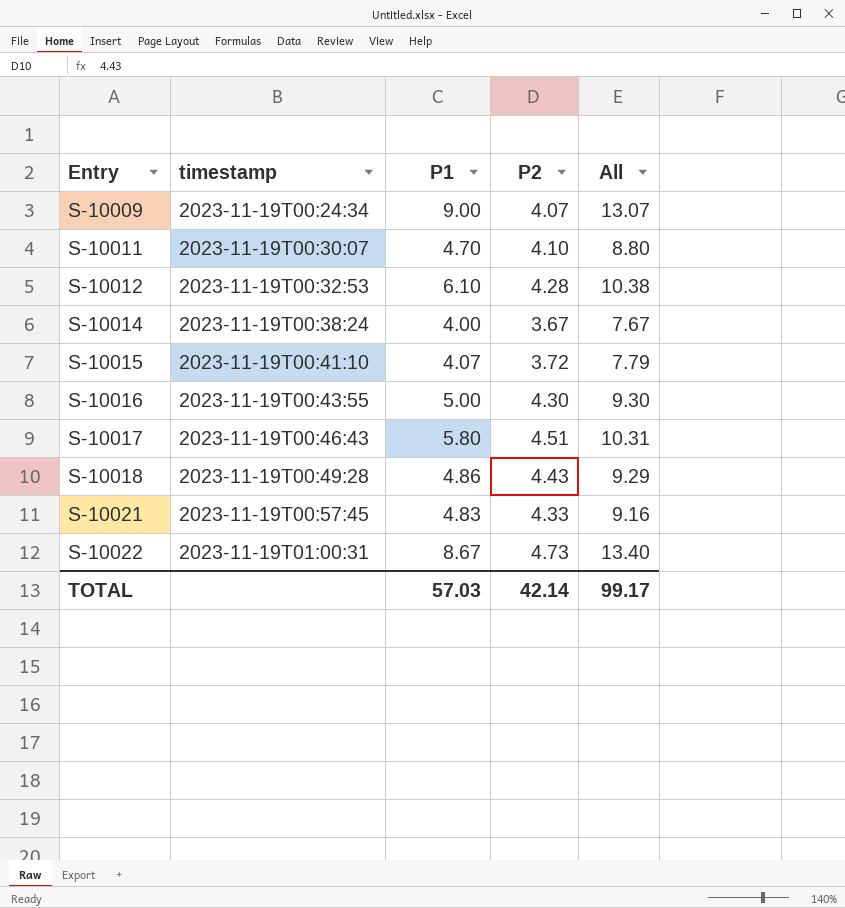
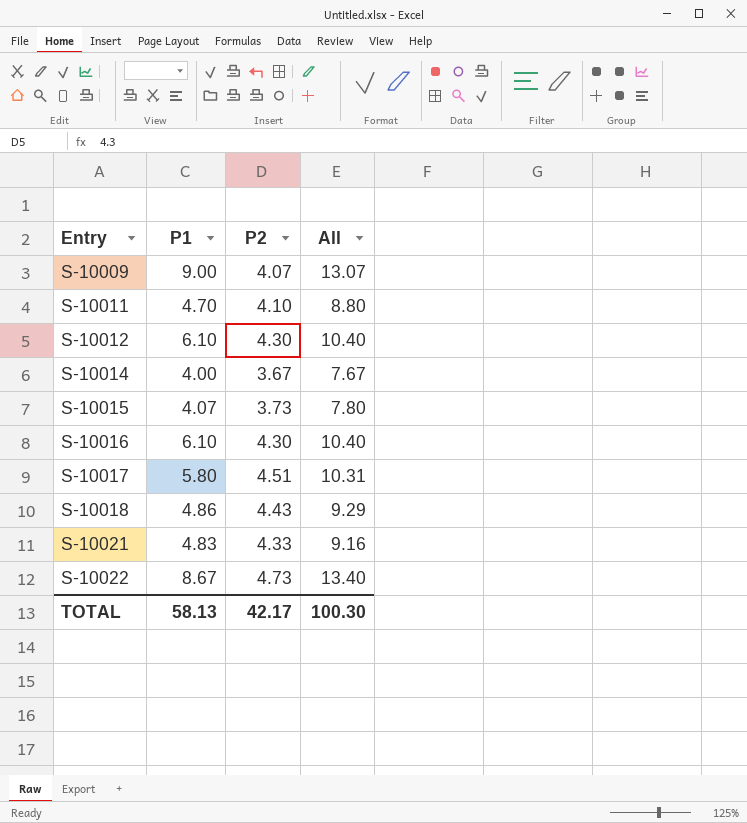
column timestamp | position: 2 -> none
S-10012 | P2: 4.28 -> 4.30
S-10012 | All: 10.38 -> 10.40
S-10015 | P2: 3.72 -> 3.73
S-10015 | All: 7.79 -> 7.80
S-10016 | P1: 5.00 -> 6.10
S-10016 | All: 9.30 -> 10.40
TOTAL | P1: 57.03 -> 58.13
TOTAL | P2: 42.14 -> 42.17
TOTAL | All: 99.17 -> 100.30

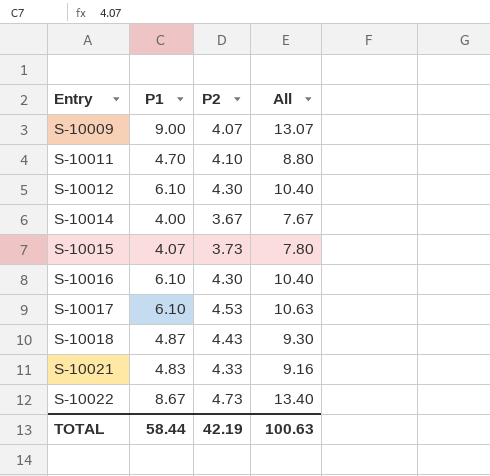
S-10017 | P1: 5.80 -> 6.10
S-10017 | P2: 4.51 -> 4.53
S-10017 | All: 10.31 -> 10.63
S-10018 | P1: 4.86 -> 4.87
S-10018 | All: 9.29 -> 9.30
TOTAL | P1: 58.13 -> 58.44
TOTAL | P2: 42.17 -> 42.19
TOTAL | All: 100.30 -> 100.63

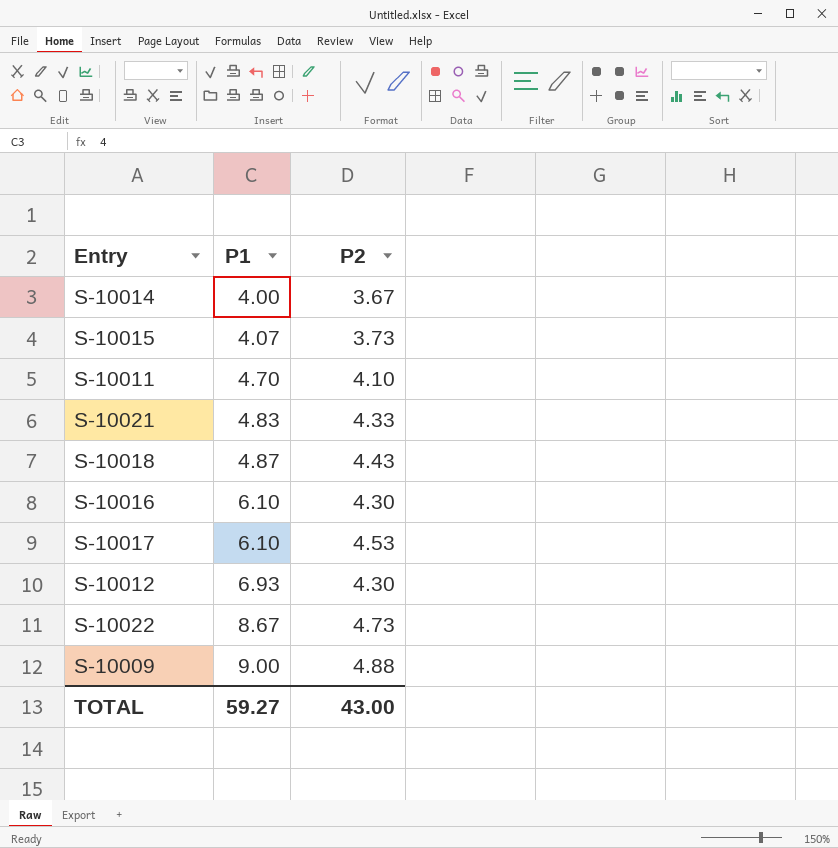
row order: Entry ascending -> P1 ascending
column All | formula: [P1] + [P2] -> none
S-10012 | P1: 6.10 -> 6.93
S-10009 | P2: 4.07 -> 4.88
TOTAL | P1: 58.44 -> 59.27
TOTAL | P2: 42.19 -> 43.00

